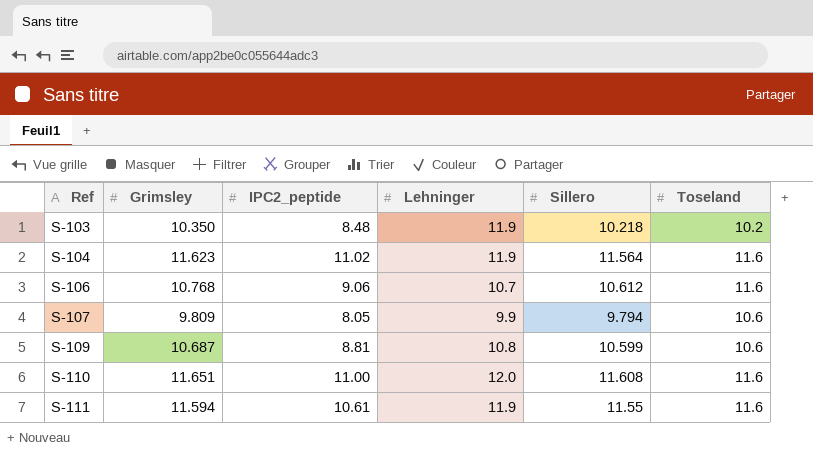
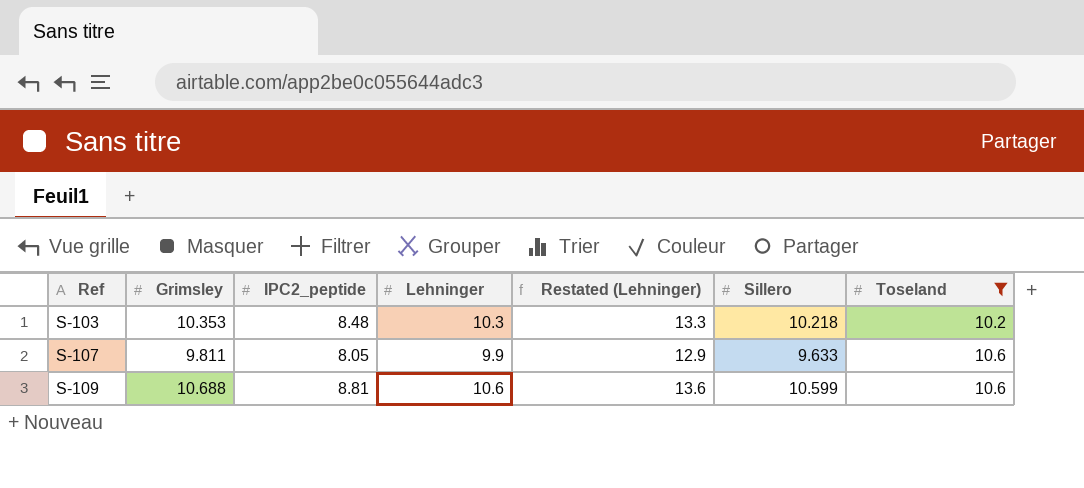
filter: none -> Toseland != 11.6
column Restated (Lehninger) | formula: none -> [Lehninger] + 3
S-103 | Grimsley: 10.350 -> 10.353
S-103 | Lehninger: 11.9 -> 10.3
S-107 | Grimsley: 9.809 -> 9.811
S-107 | Sillero: 9.794 -> 9.633
S-109 | Grimsley: 10.687 -> 10.688
S-109 | Lehninger: 10.8 -> 10.6

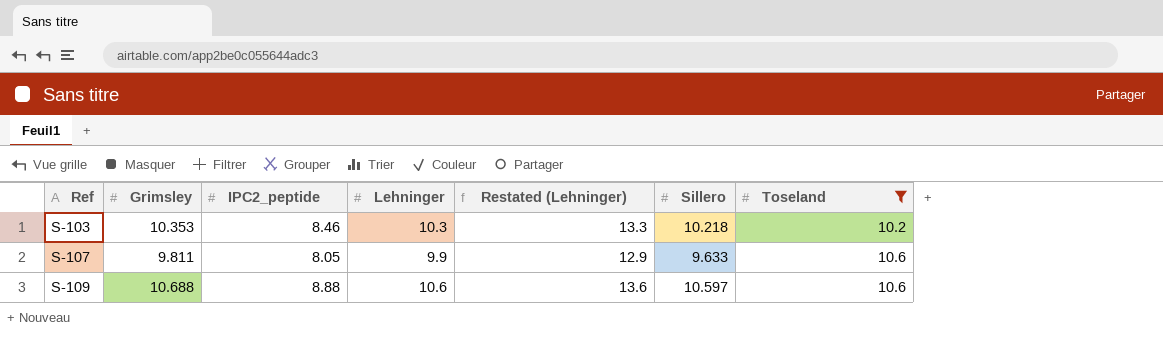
S-103 | IPC2_peptide: 8.48 -> 8.46
S-109 | IPC2_peptide: 8.81 -> 8.88
S-109 | Sillero: 10.599 -> 10.597

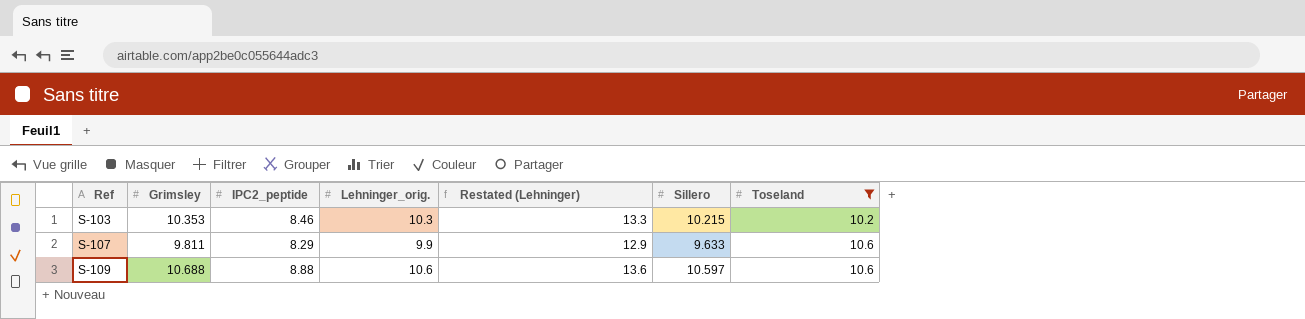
column name: Lehninger -> Lehninger_orig.
S-103 | Sillero: 10.218 -> 10.215
S-107 | IPC2_peptide: 8.05 -> 8.29

